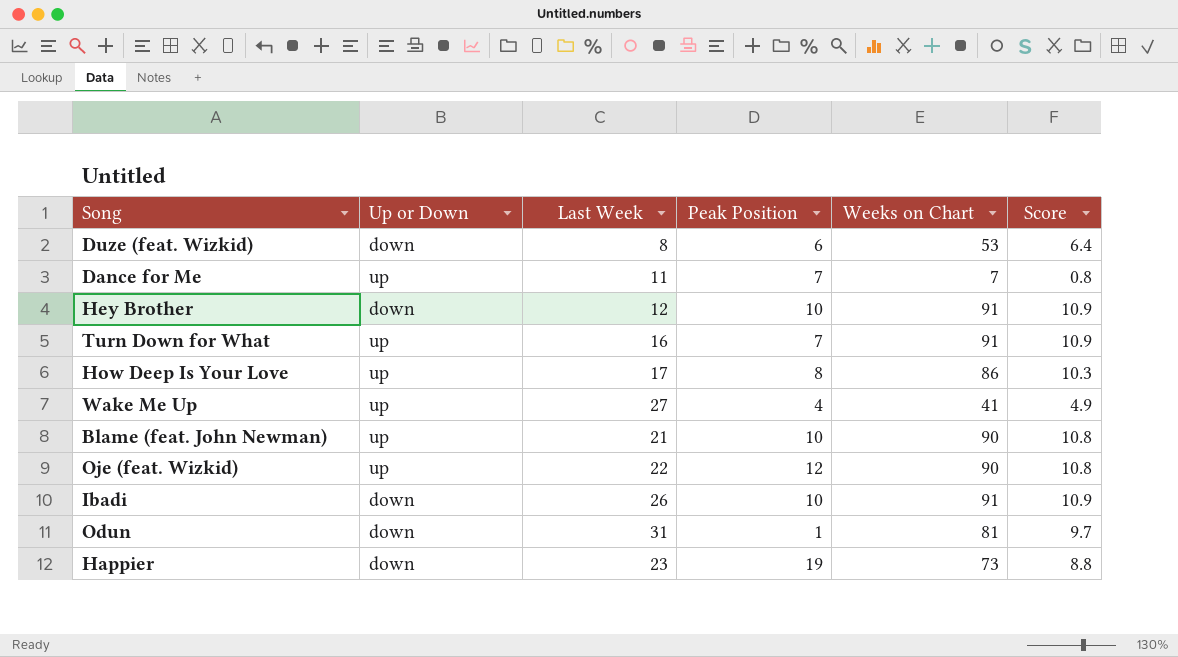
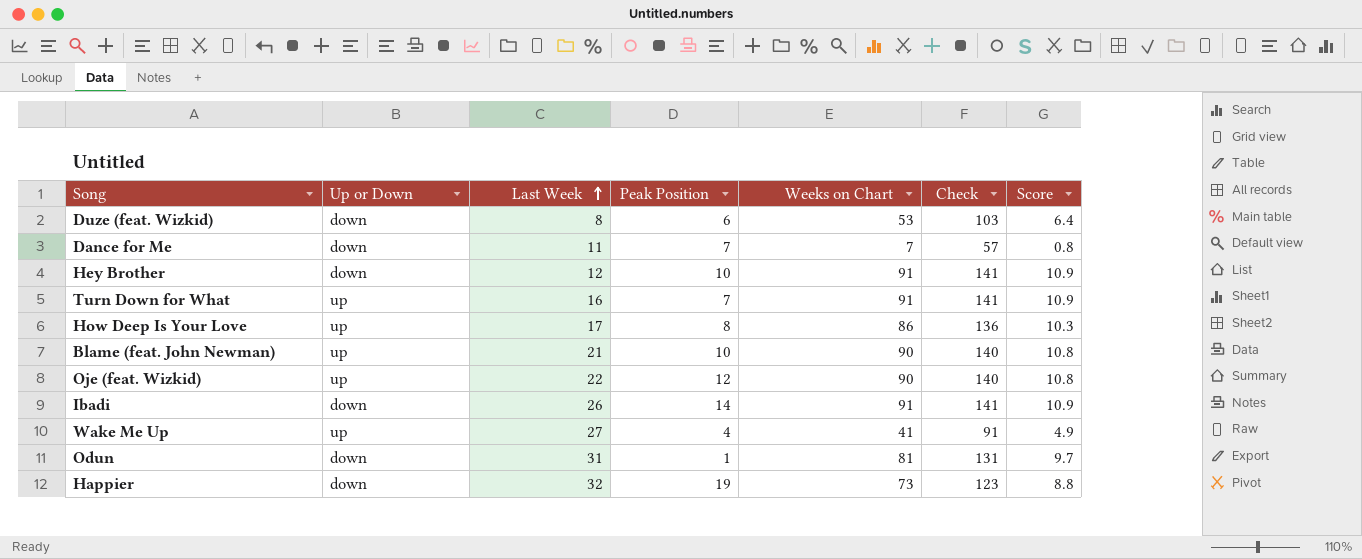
row order: none -> Last Week ascending
column Check | formula: none -> [Weeks on Chart] + 50
Dance for Me | Up or Down: up -> down
Ibadi | Peak Position: 10 -> 14
Happier | Last Week: 23 -> 32

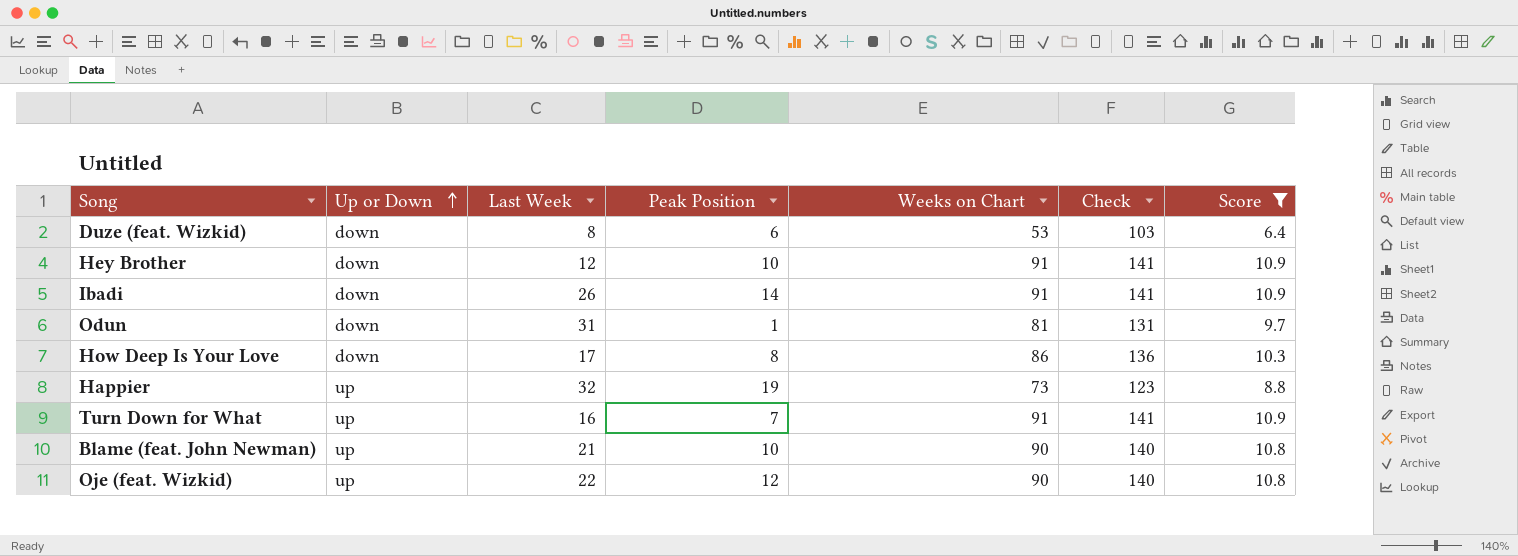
filter: none -> Score >= 6.4
row order: Last Week ascending -> Up or Down ascending
How Deep Is Your Love | Up or Down: up -> down
Happier | Up or Down: down -> up

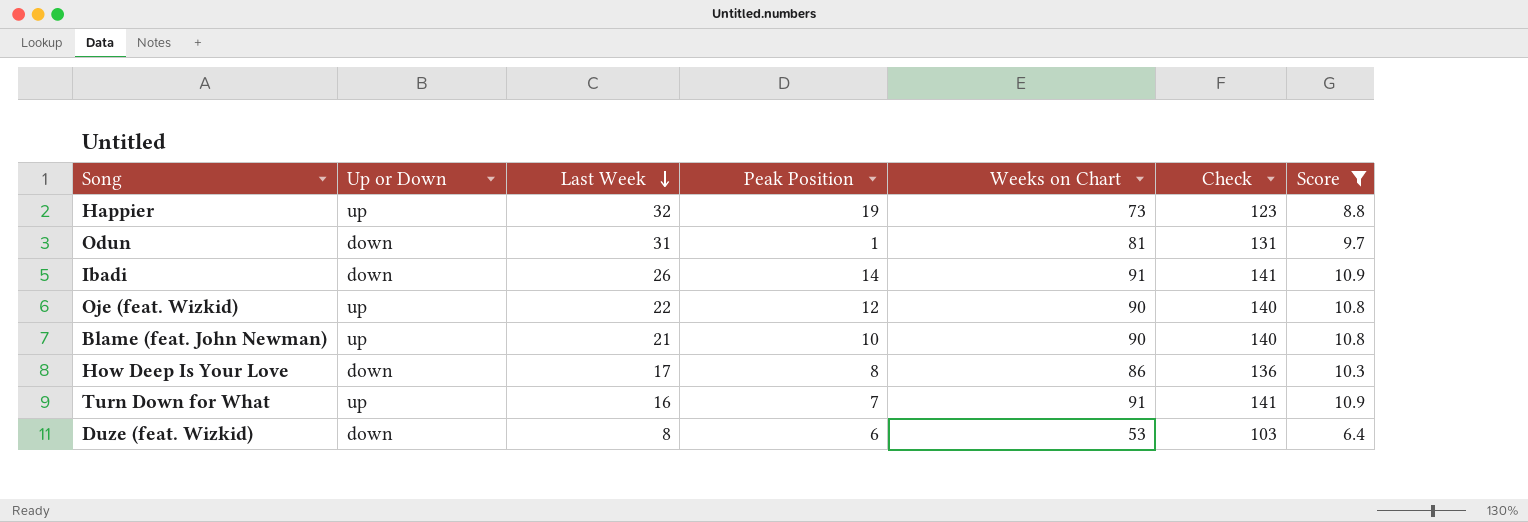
row order: Up or Down ascending -> Last Week descending
row Hey Brother: down | 12 | 10 | 91 | 141 | 10.9 -> none

